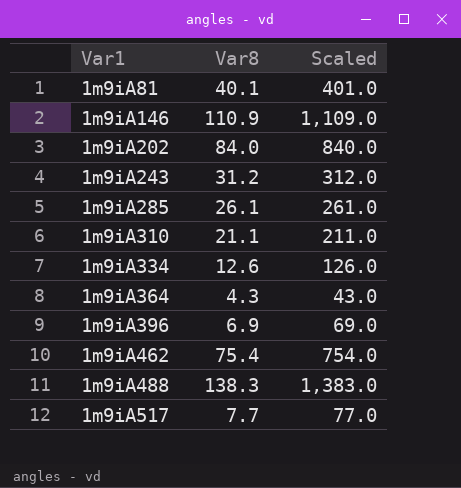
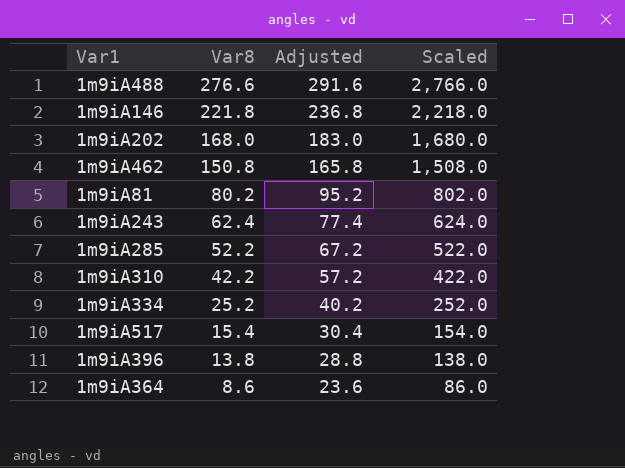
row order: Var1 ascending -> Var8 descending
column Adjusted | formula: none -> [Var8] + 15
1m9iA488 | Var8: 138.3 -> 276.6
1m9iA488 | Scaled: 1,383.0 -> 2,766.0
1m9iA146 | Var8: 110.9 -> 221.8
1m9iA146 | Scaled: 1,109.0 -> 2,218.0
1m9iA202 | Var8: 84.0 -> 168.0
1m9iA202 | Scaled: 840.0 -> 1,680.0
1m9iA462 | Var8: 75.4 -> 150.8
1m9iA462 | Scaled: 754.0 -> 1,508.0
1m9iA81 | Var8: 40.1 -> 80.2
1m9iA81 | Scaled: 401.0 -> 802.0
1m9iA243 | Var8: 31.2 -> 62.4
1m9iA243 | Scaled: 312.0 -> 624.0
1m9iA285 | Var8: 26.1 -> 52.2
1m9iA285 | Scaled: 261.0 -> 522.0
1m9iA310 | Var8: 21.1 -> 42.2
1m9iA310 | Scaled: 211.0 -> 422.0
1m9iA334 | Var8: 12.6 -> 25.2
1m9iA334 | Scaled: 126.0 -> 252.0
1m9iA517 | Var8: 7.7 -> 15.4
1m9iA517 | Scaled: 77.0 -> 154.0
1m9iA396 | Var8: 6.9 -> 13.8
1m9iA396 | Scaled: 69.0 -> 138.0
1m9iA364 | Var8: 4.3 -> 8.6
1m9iA364 | Scaled: 43.0 -> 86.0

